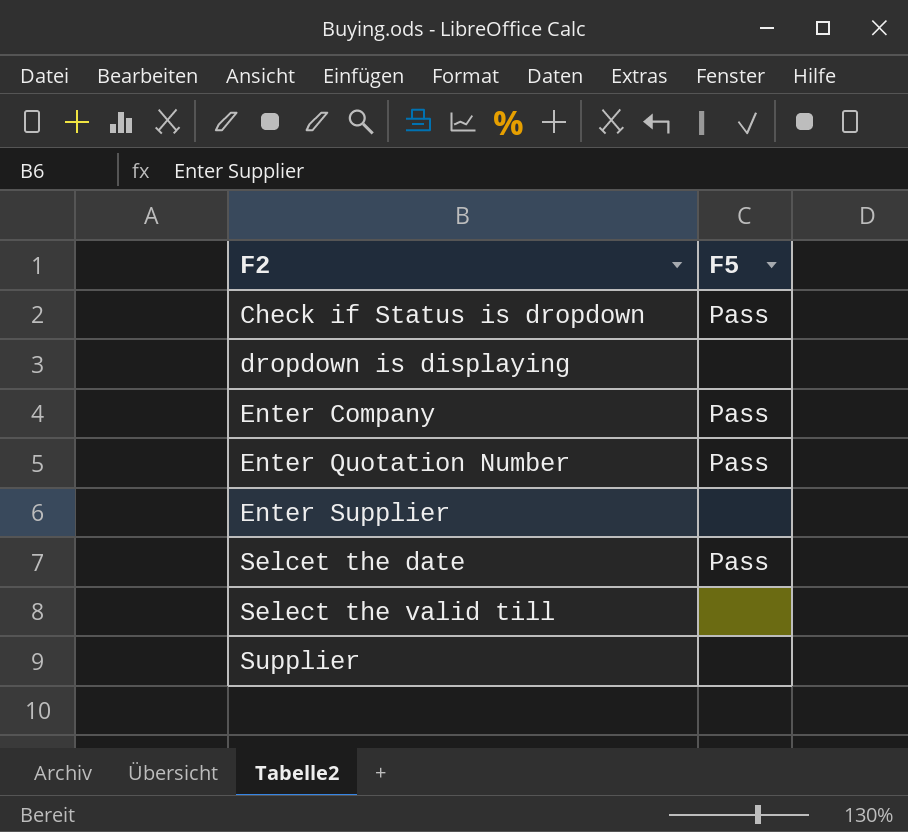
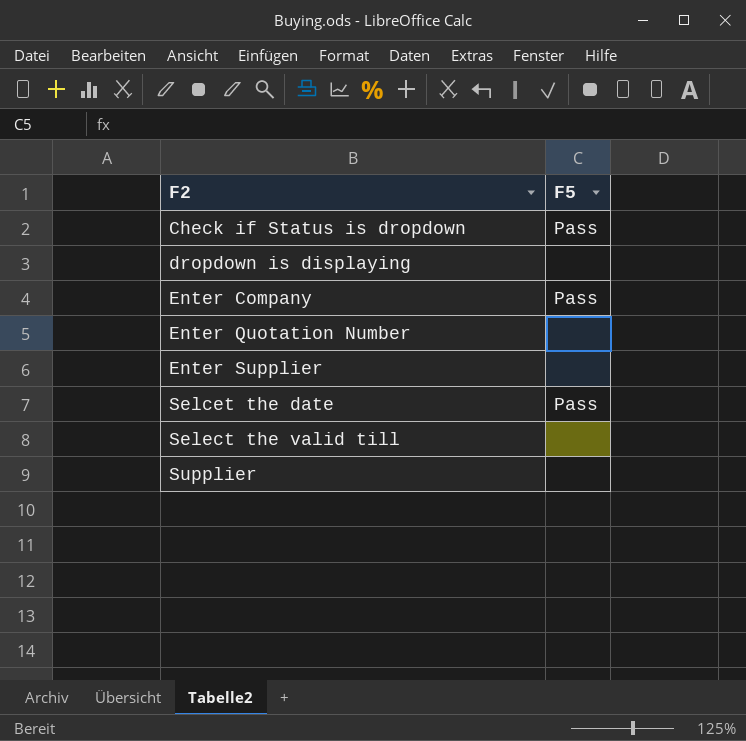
Enter Quotation Number | F5: Pass -> none

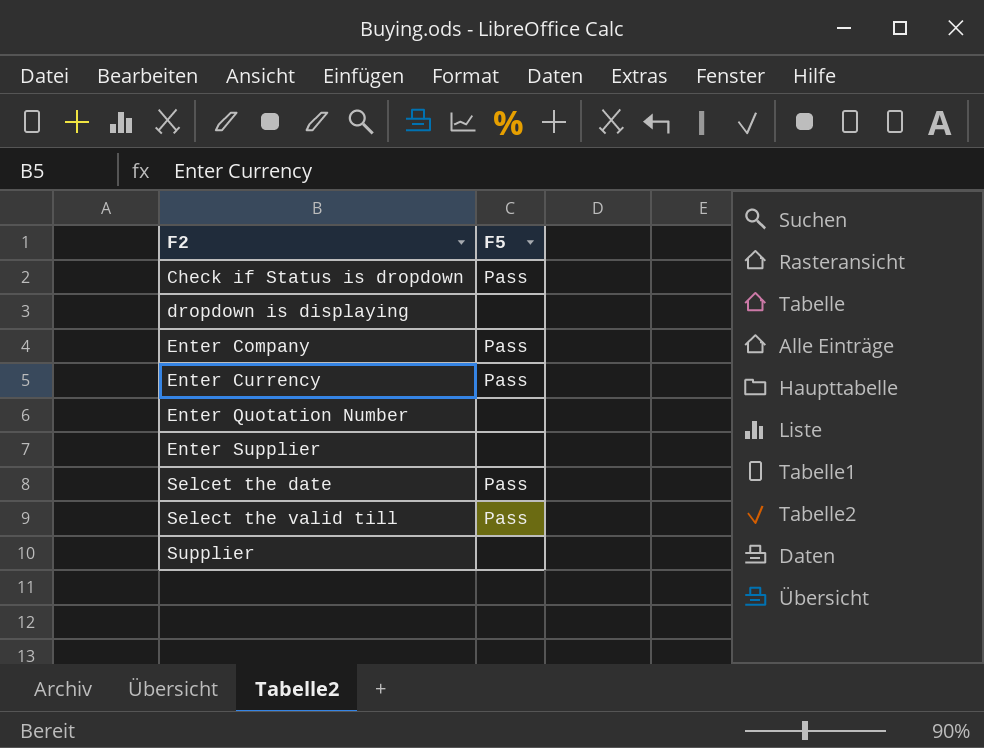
row Enter Currency: none -> Pass
Select the valid till | F5: none -> Pass

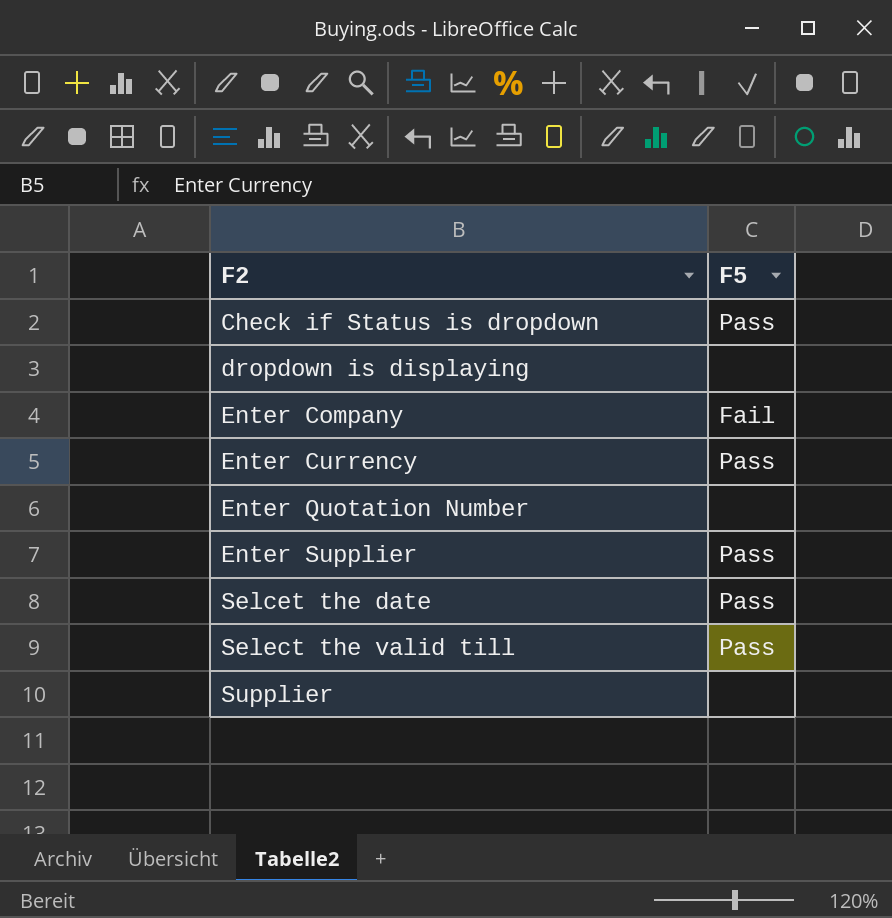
Enter Company | F5: Pass -> Fail
Enter Supplier | F5: none -> Pass

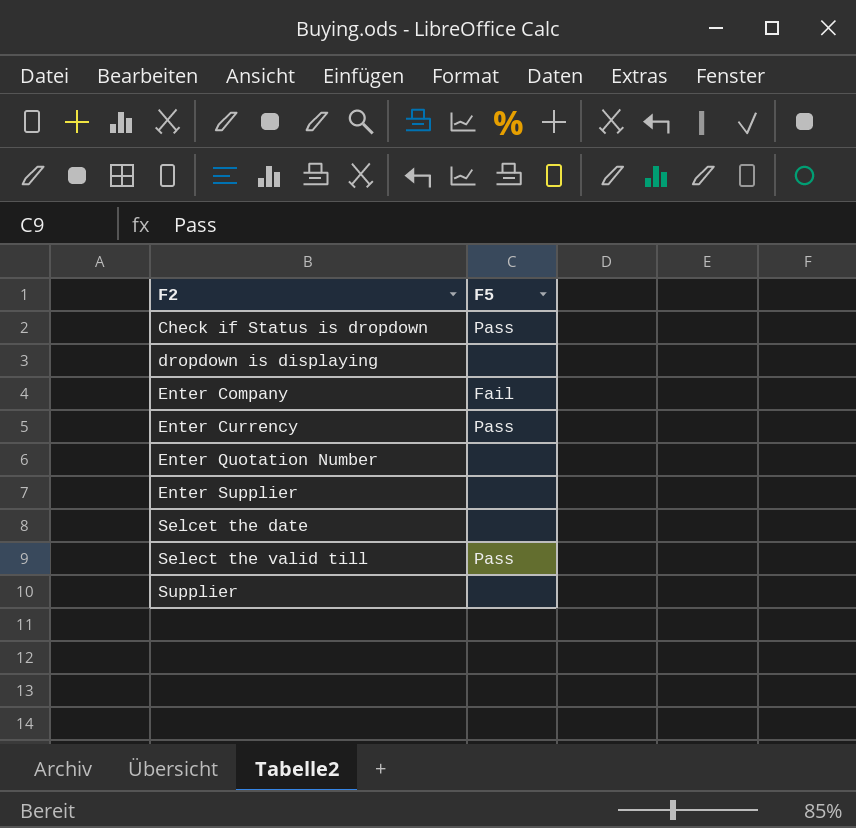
Enter Supplier | F5: Pass -> none
Selcet the date | F5: Pass -> none

